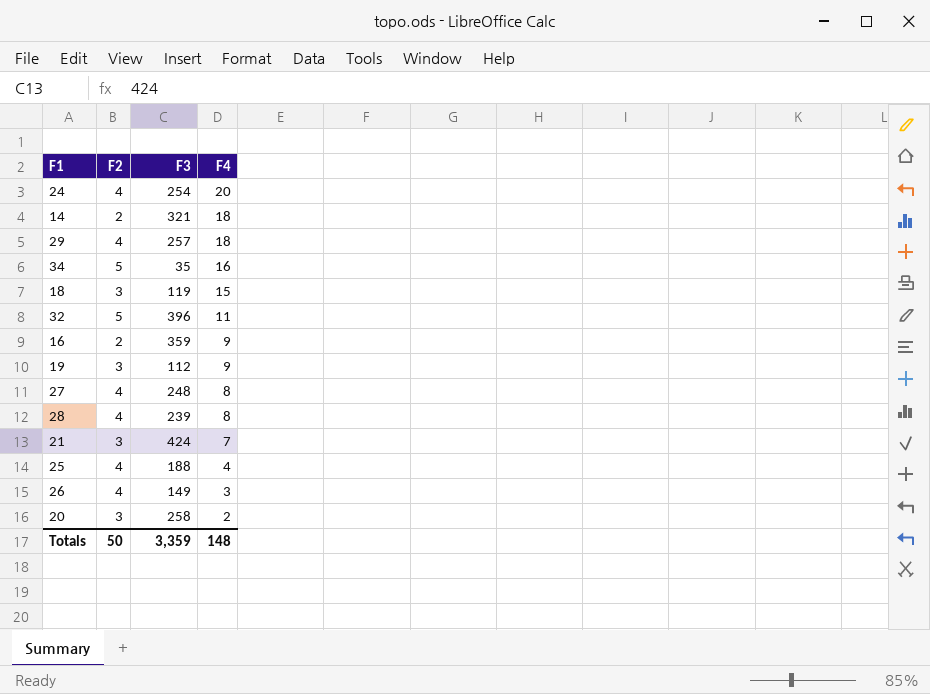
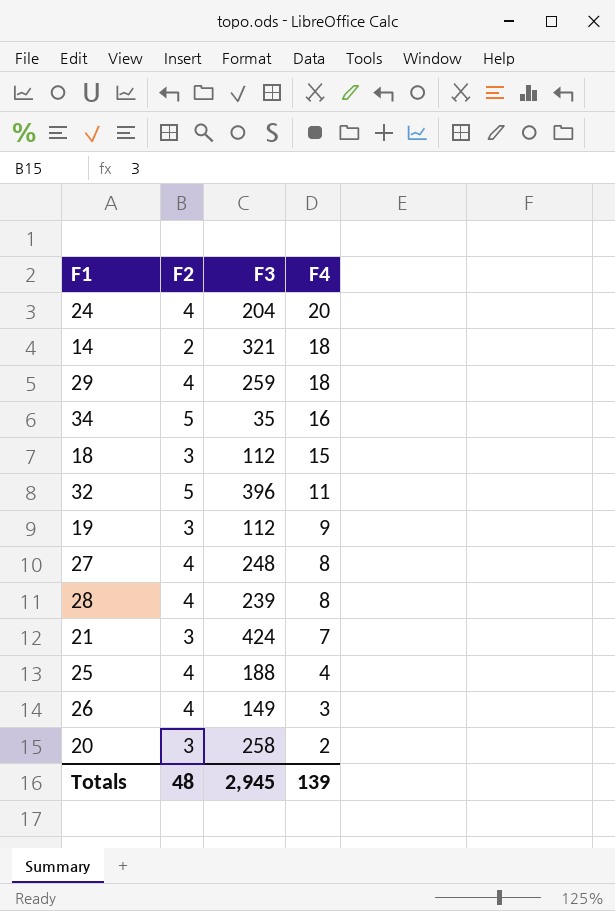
row 16: 2 | 359 | 9 -> none
24 | F3: 254 -> 204
29 | F3: 257 -> 259
18 | F3: 119 -> 112
Totals | F2: 50 -> 48
Totals | F3: 3,359 -> 2,945
Totals | F4: 148 -> 139

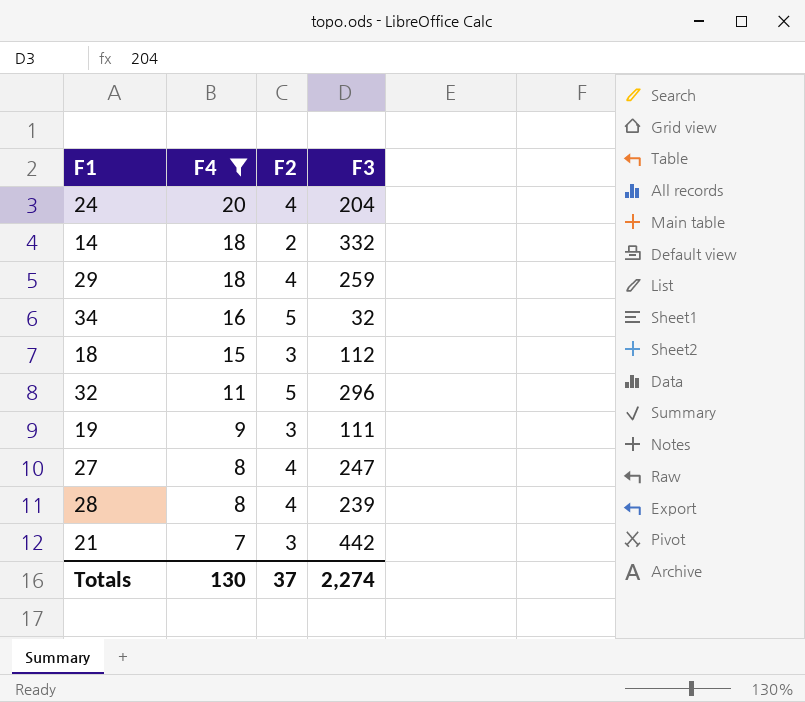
filter: none -> F4 >= 7
column F4 | position: 4 -> 2
14 | F3: 321 -> 332
34 | F3: 35 -> 32
32 | F3: 396 -> 296
19 | F3: 112 -> 111
27 | F3: 248 -> 247
21 | F3: 424 -> 442
Totals | F4: 139 -> 130
Totals | F2: 48 -> 37
Totals | F3: 2,945 -> 2,274

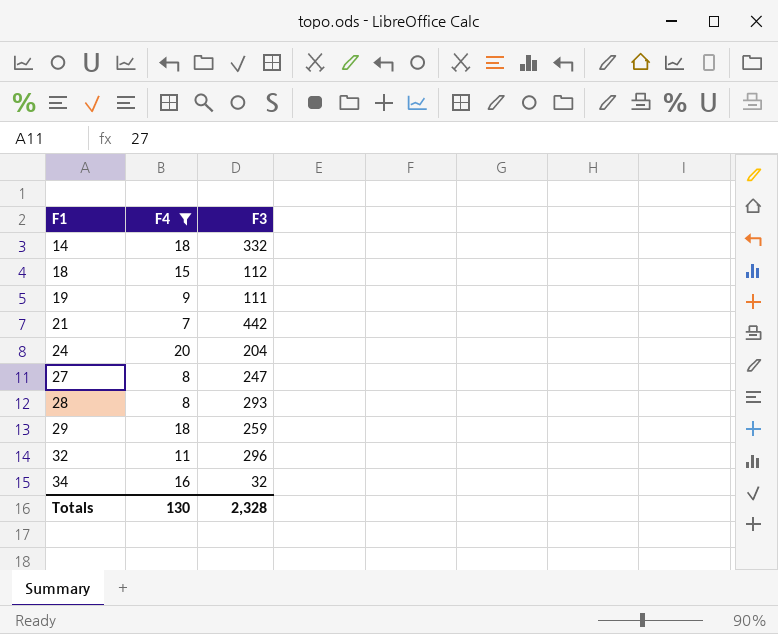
row order: F4 descending -> F1 ascending
column F2 | position: 3 -> none
28 | F3: 239 -> 293
Totals | F3: 2,274 -> 2,328

